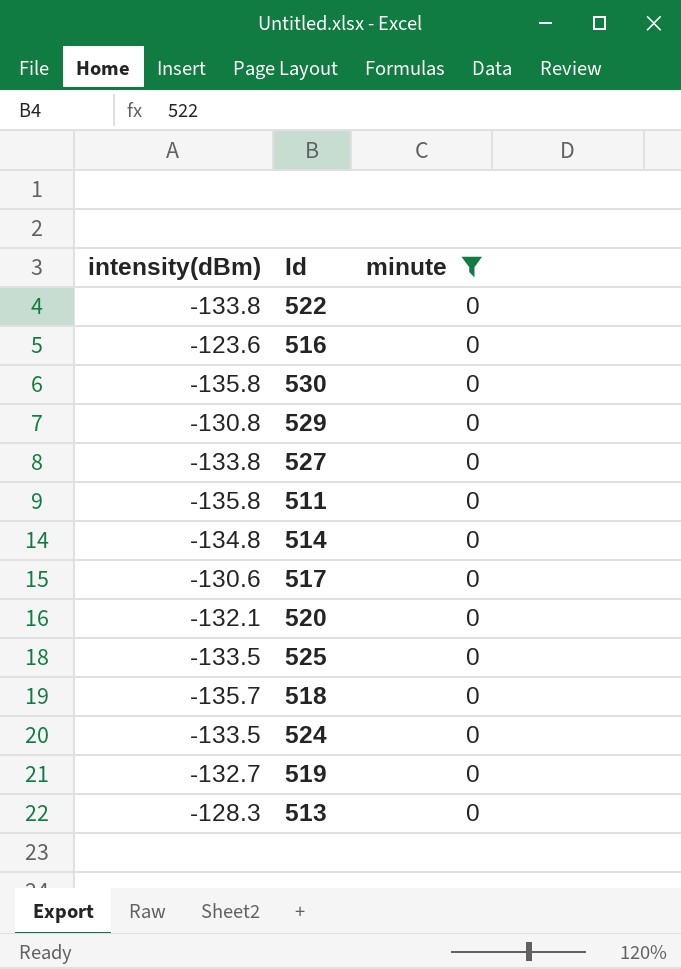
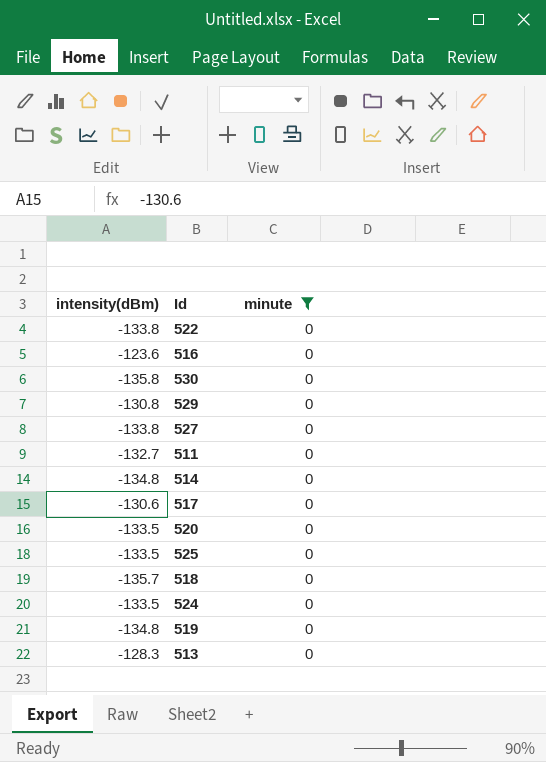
511 | intensity(dBm): -135.8 -> -132.7
520 | intensity(dBm): -132.1 -> -133.5
519 | intensity(dBm): -132.7 -> -134.8

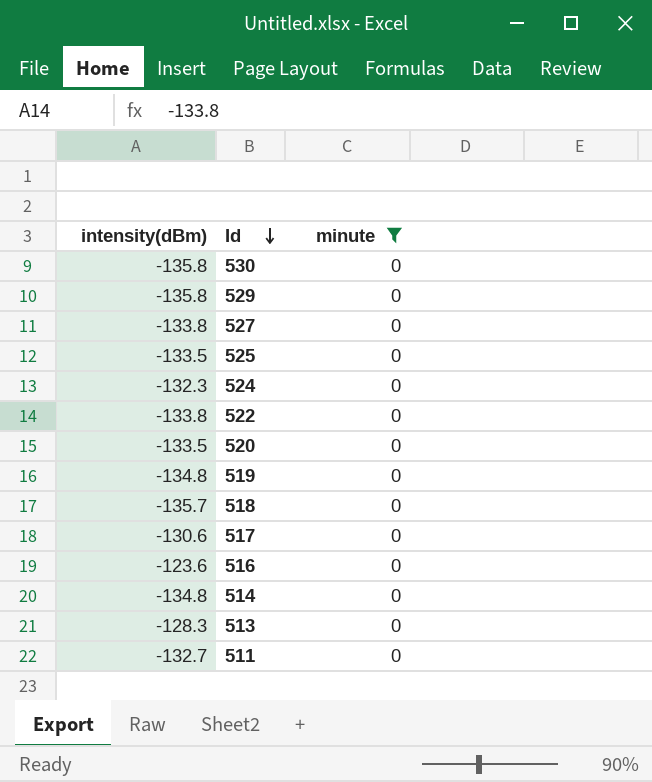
row order: none -> Id descending
529 | intensity(dBm): -130.8 -> -135.8
524 | intensity(dBm): -133.5 -> -132.3

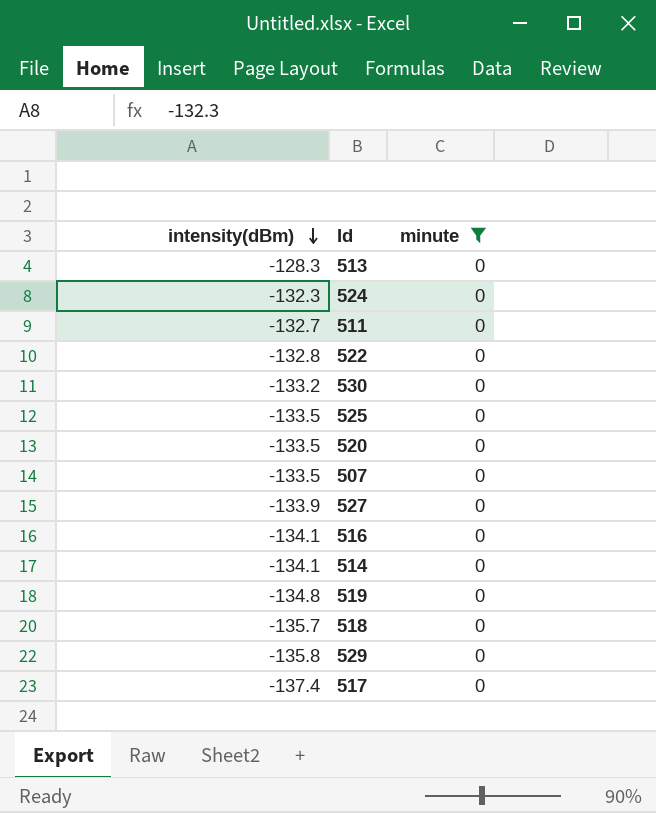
row order: Id descending -> intensity(dBm) descending
522 | intensity(dBm): -133.8 -> -132.8
530 | intensity(dBm): -135.8 -> -133.2
row 507: none -> -133.5 | 0
527 | intensity(dBm): -133.8 -> -133.9
516 | intensity(dBm): -123.6 -> -134.1
514 | intensity(dBm): -134.8 -> -134.1
517 | intensity(dBm): -130.6 -> -137.4

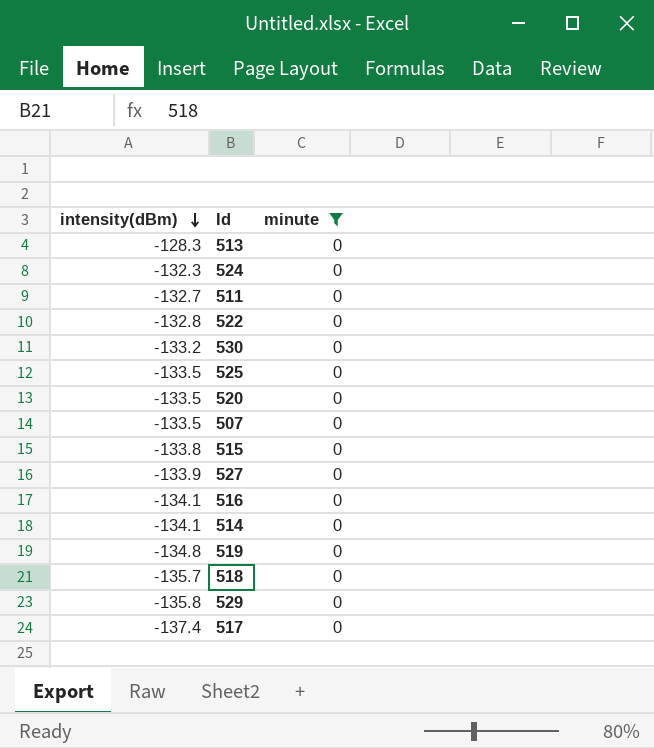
row 515: none -> -133.8 | 0

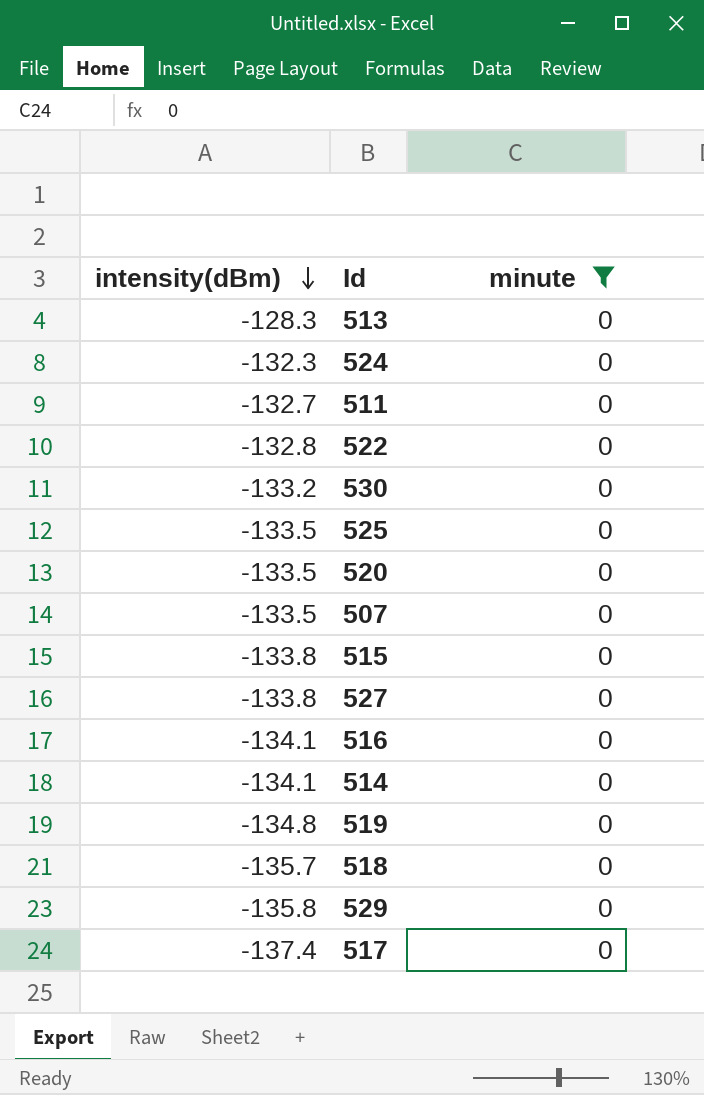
527 | intensity(dBm): -133.9 -> -133.8

